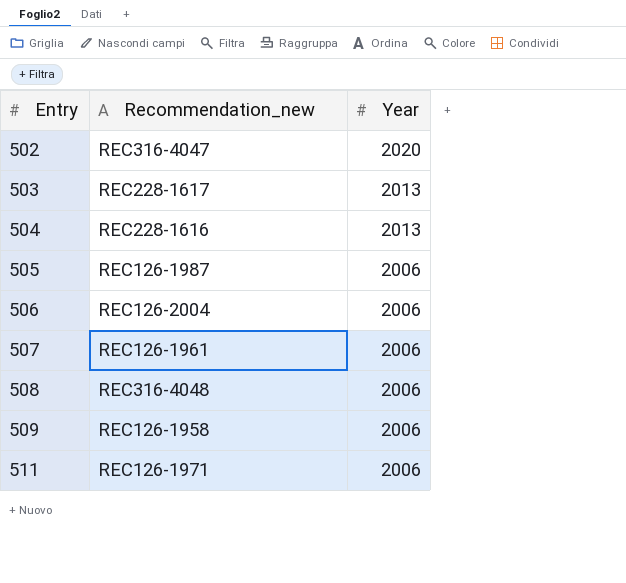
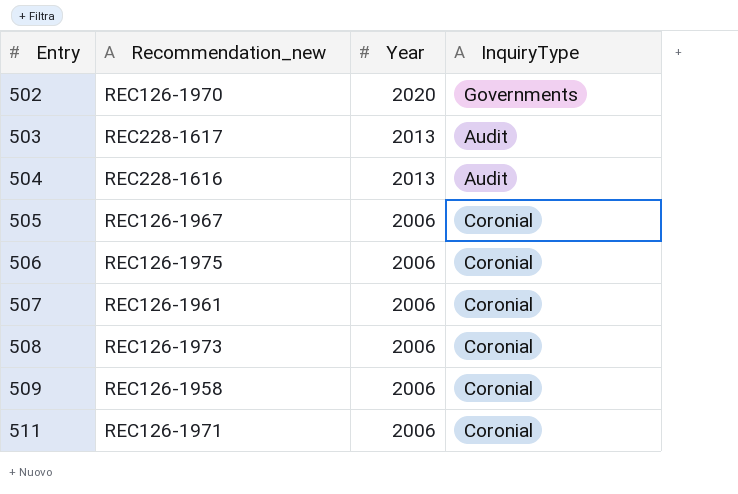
column InquiryType | position: none -> 4
502 | Recommendation_new: REC316-4047 -> REC126-1970
505 | Recommendation_new: REC126-1987 -> REC126-1967
506 | Recommendation_new: REC126-2004 -> REC126-1975
508 | Recommendation_new: REC316-4048 -> REC126-1973

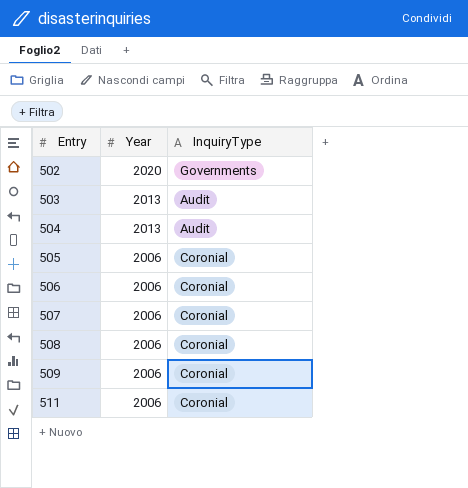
column Recommendation_new | position: 2 -> none

